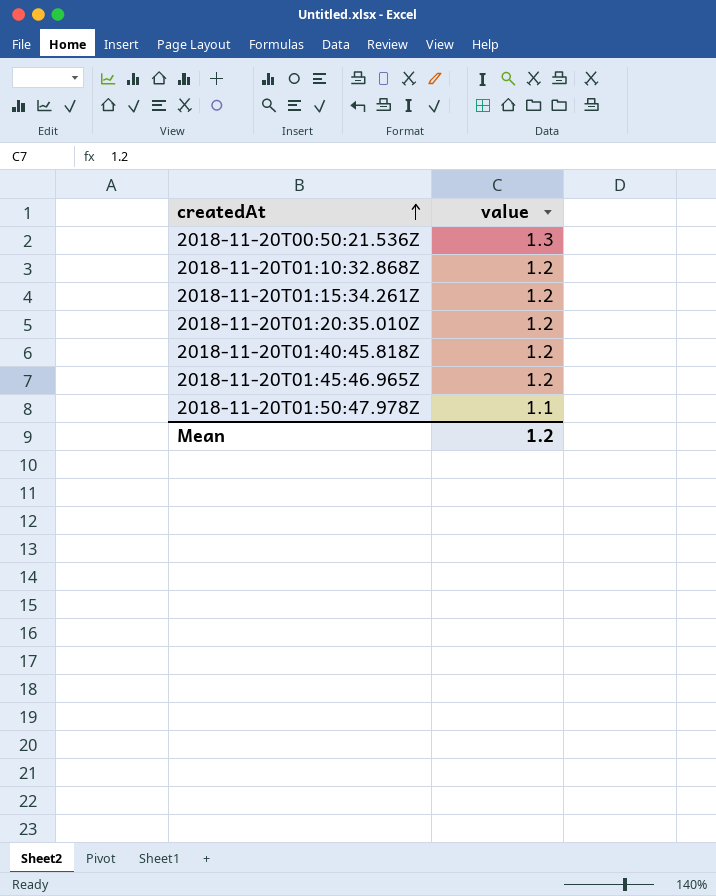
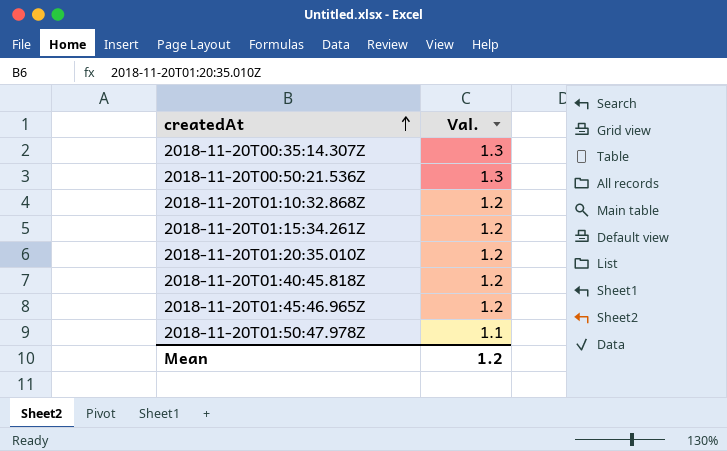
column name: value -> Val.
row 2018-11-20T00:35:14.307Z: none -> 1.3

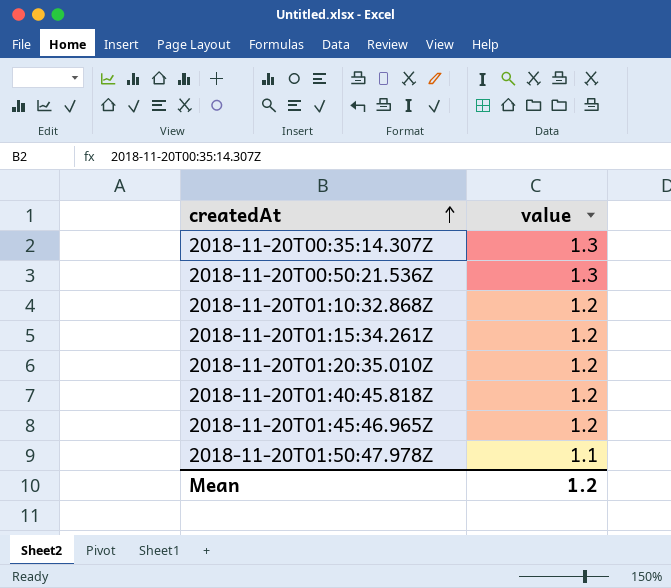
column name: Val. -> value

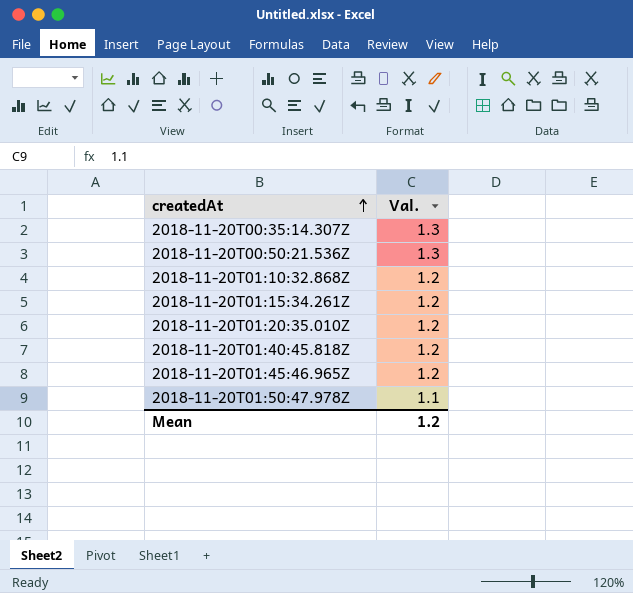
column name: value -> Val.

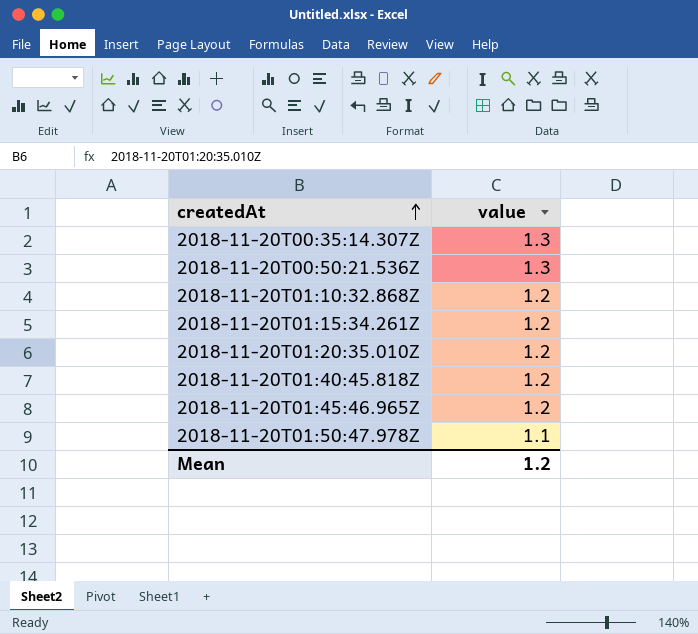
column name: Val. -> value

